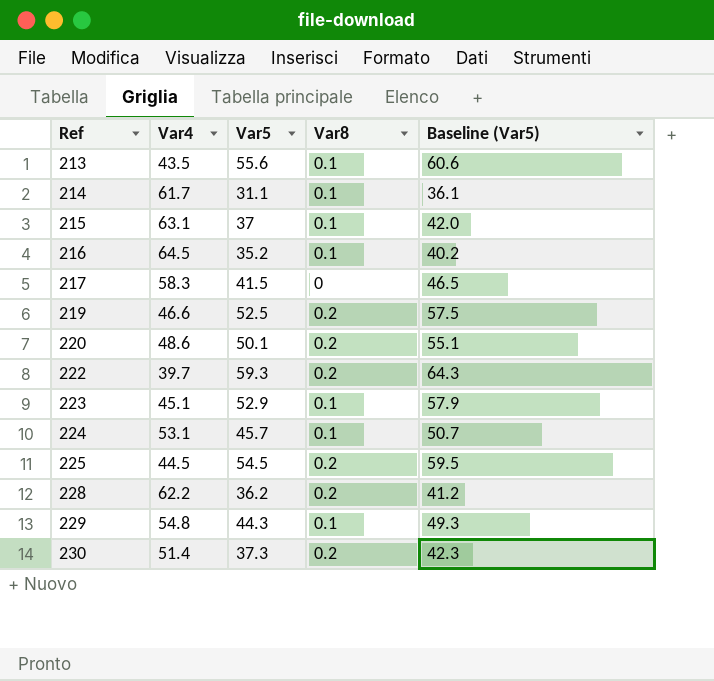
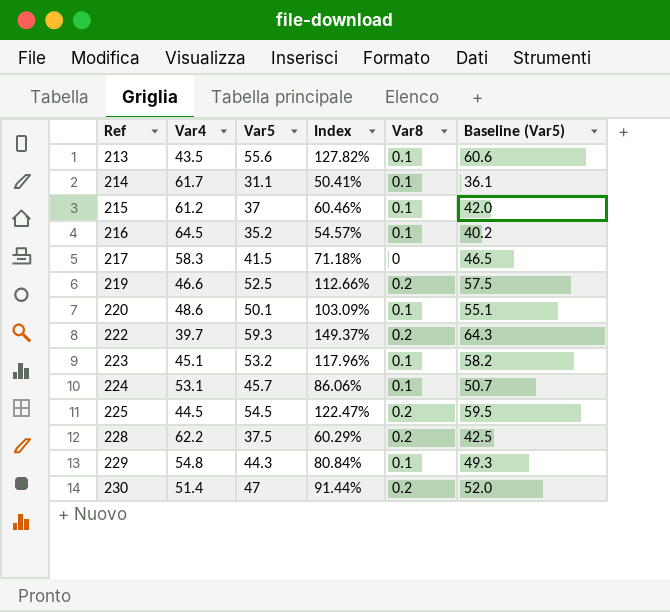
column Index | formula: none -> [Var5] / [Var4]
215 | Var4: 63.1 -> 61.2
220 | Var8: 0.2 -> 0.1
223 | Var5: 52.9 -> 53.2
223 | Baseline (Var5): 57.9 -> 58.2
228 | Var5: 36.2 -> 37.5
228 | Baseline (Var5): 41.2 -> 42.5
230 | Var5: 37.3 -> 47
230 | Baseline (Var5): 42.3 -> 52.0

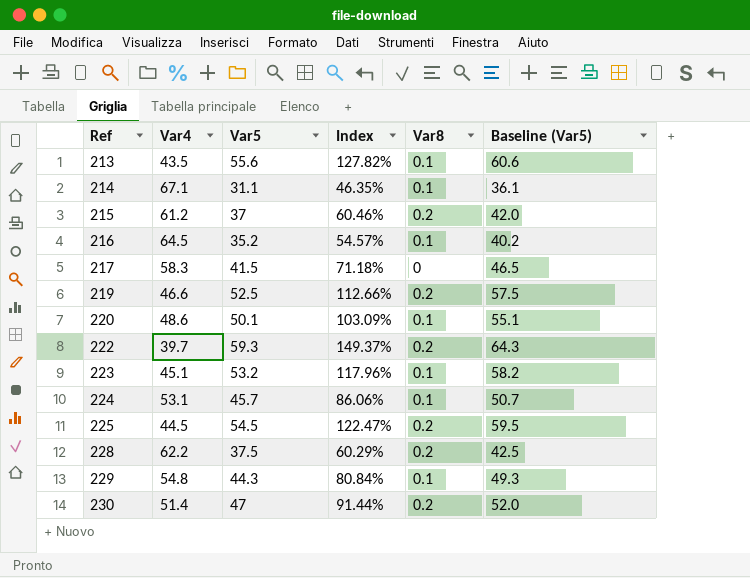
214 | Var4: 61.7 -> 67.1
214 | Index: 50.41% -> 46.35%
215 | Var8: 0.1 -> 0.2

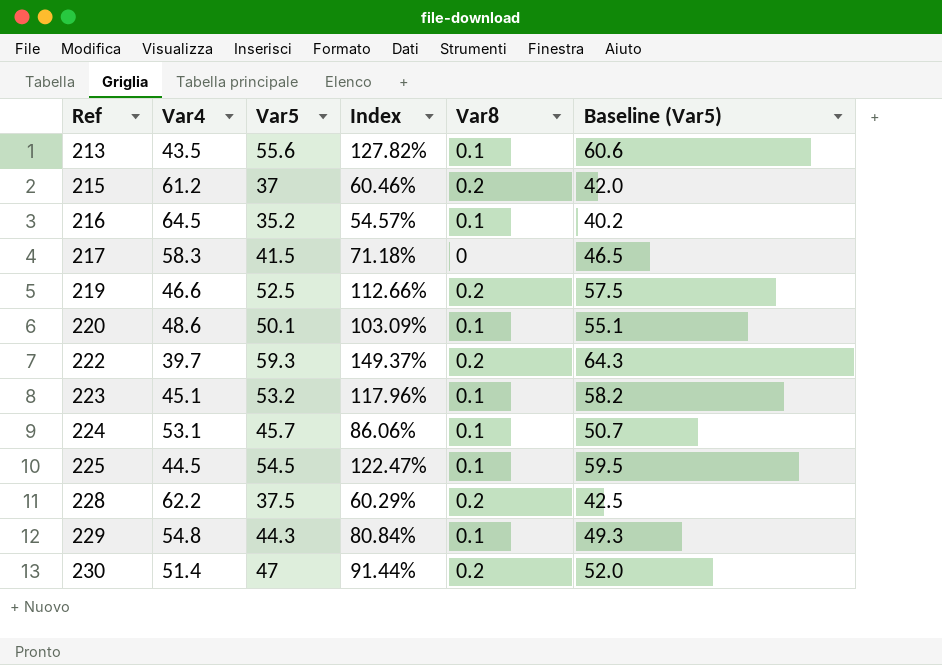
row 214: 67.1 | 31.1 | 46.35% | 0.1 | 36.1 -> none
225 | Var8: 0.2 -> 0.1

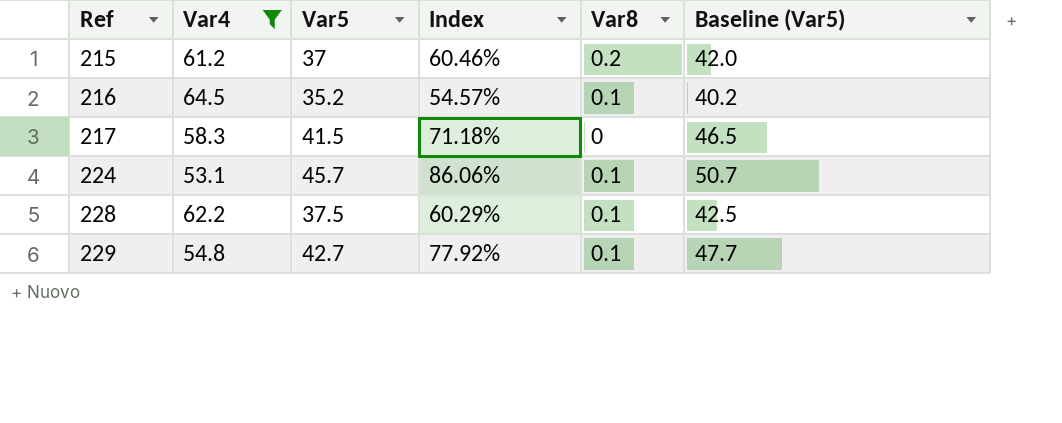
filter: none -> Var4 >= 53.1
228 | Var8: 0.2 -> 0.1
229 | Var5: 44.3 -> 42.7
229 | Index: 80.84% -> 77.92%
229 | Baseline (Var5): 49.3 -> 47.7

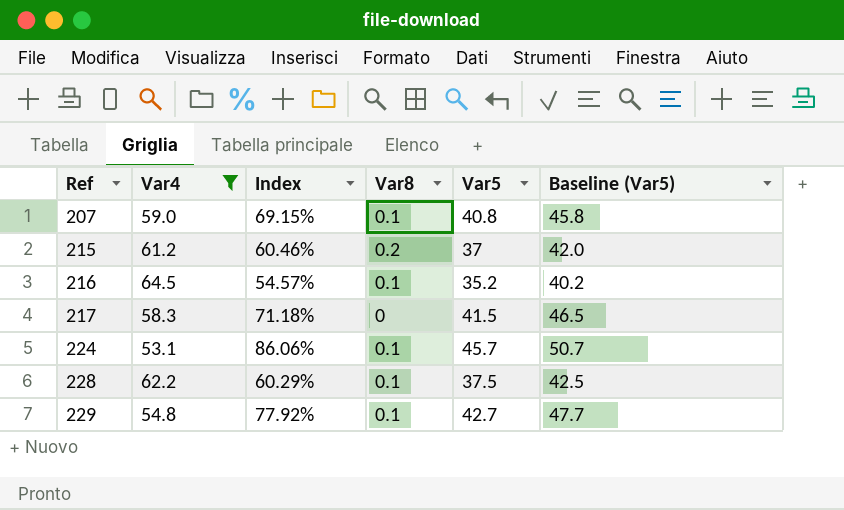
column Var5 | position: 3 -> 5
row 207: none -> 59.0 | 69.15% | 0.1 | 40.8 | 45.8

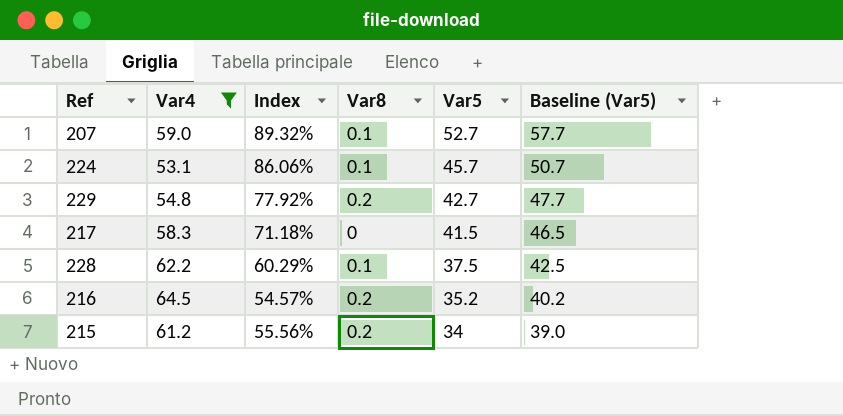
row order: Ref ascending -> Var5 descending
207 | Index: 69.15% -> 89.32%
207 | Var5: 40.8 -> 52.7
207 | Baseline (Var5): 45.8 -> 57.7
229 | Var8: 0.1 -> 0.2
216 | Var8: 0.1 -> 0.2
215 | Index: 60.46% -> 55.56%
215 | Var5: 37 -> 34
215 | Baseline (Var5): 42.0 -> 39.0

